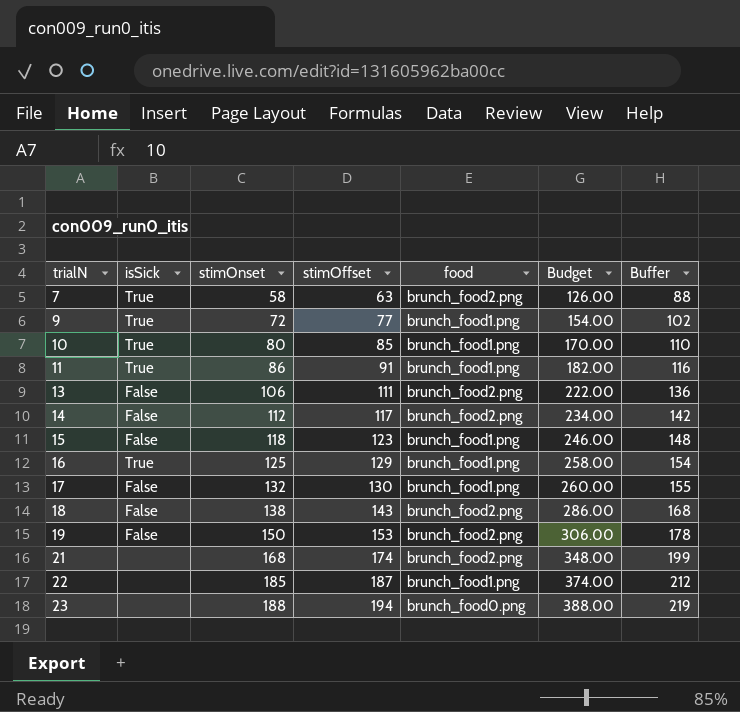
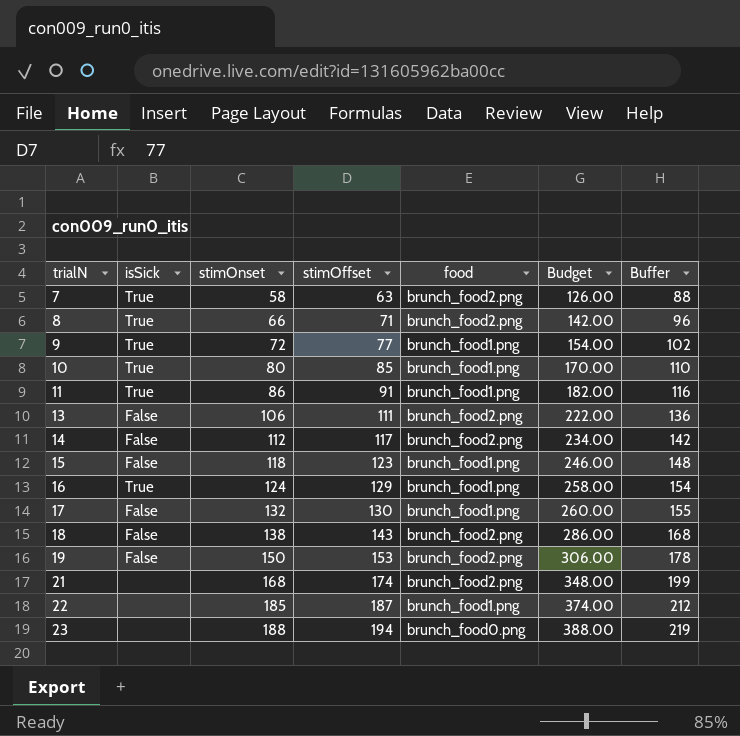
row 8: none -> True | 66 | 71 | brunch_food2.png | 142.00 | 96
16 | stimOnset: 125 -> 124

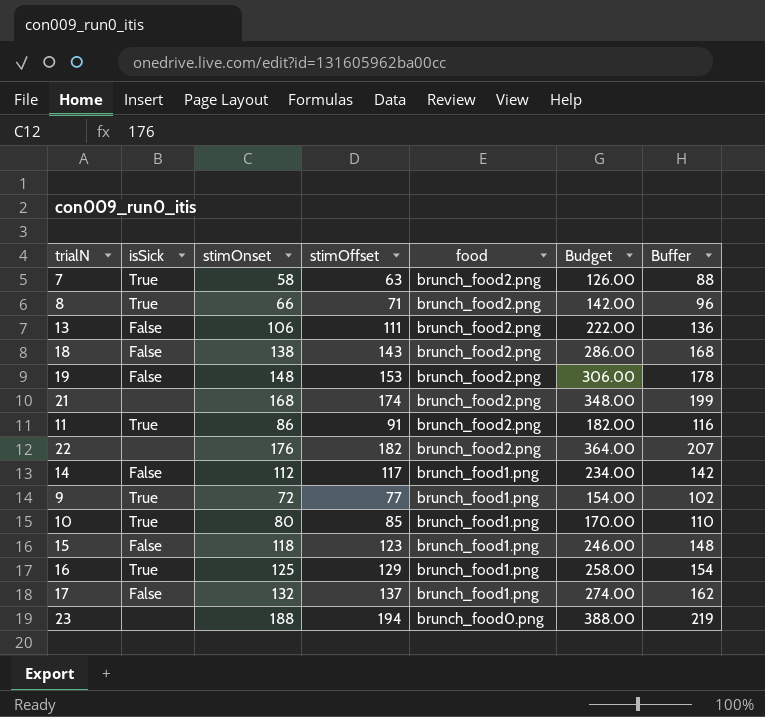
row order: trialN ascending -> food descending
19 | stimOnset: 150 -> 148
11 | food: brunch_food1.png -> brunch_food2.png
22 | stimOnset: 185 -> 176
22 | stimOffset: 187 -> 182
22 | food: brunch_food1.png -> brunch_food2.png
22 | Budget: 374.00 -> 364.00
22 | Buffer: 212 -> 207
14 | food: brunch_food2.png -> brunch_food1.png
16 | stimOnset: 124 -> 125
17 | stimOffset: 130 -> 137
17 | Budget: 260.00 -> 274.00
17 | Buffer: 155 -> 162

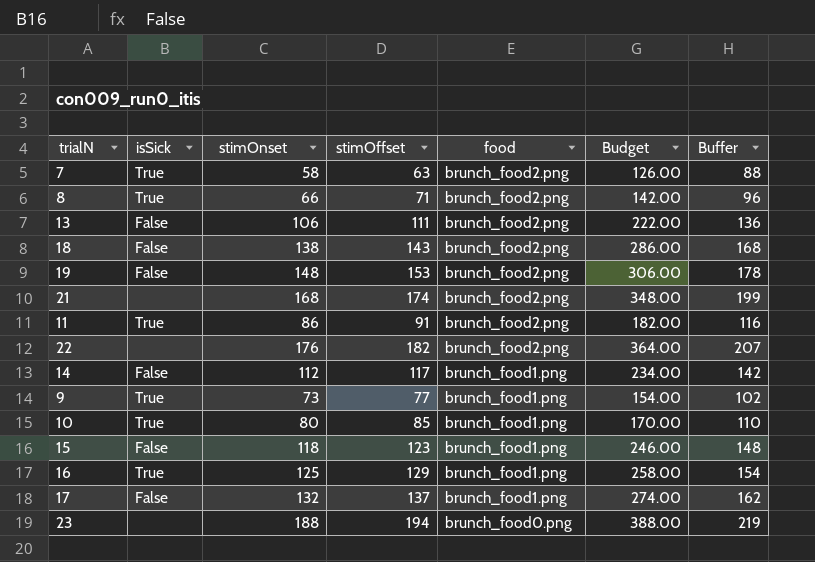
9 | stimOnset: 72 -> 73

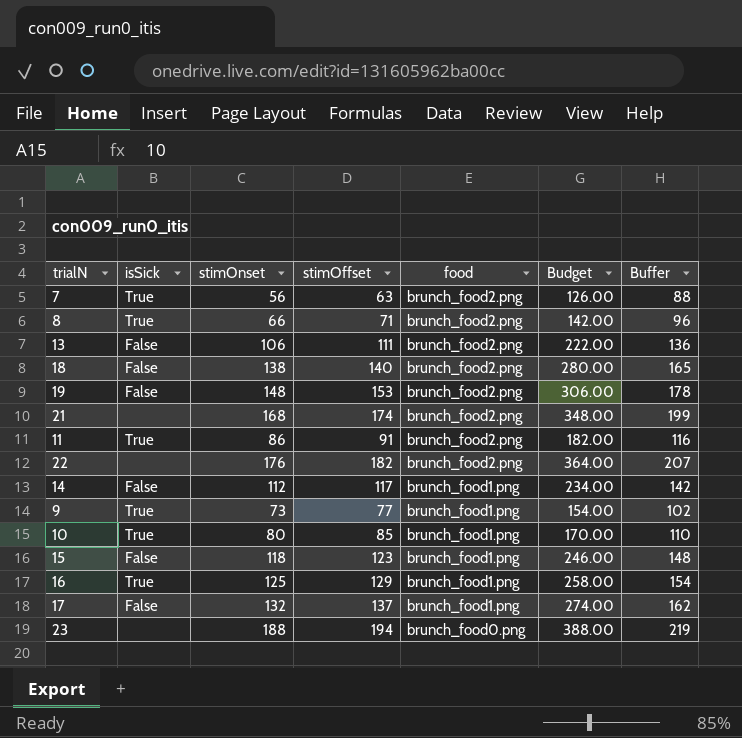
7 | stimOnset: 58 -> 56
18 | stimOffset: 143 -> 140
18 | Budget: 286.00 -> 280.00
18 | Buffer: 168 -> 165

